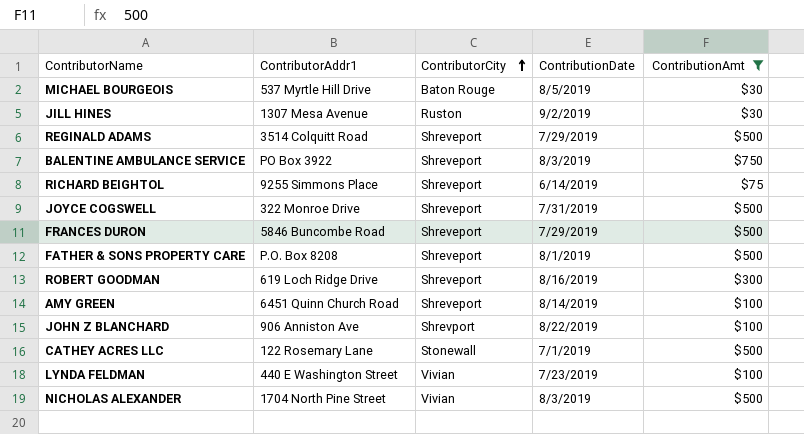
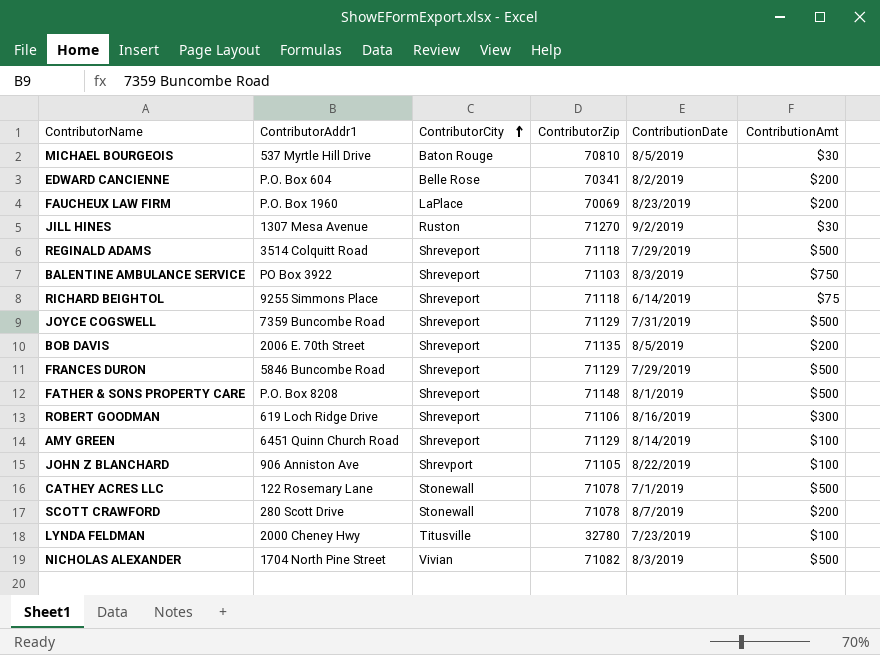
filter: ContributionAmt != $200 -> none
column ContributorZip | position: none -> 4
JOYCE COGSWELL | ContributorAddr1: 322 Monroe Drive -> 7359 Buncombe Road
LYNDA FELDMAN | ContributorAddr1: 440 E Washington Street -> 2000 Cheney Hwy
LYNDA FELDMAN | ContributorCity: Vivian -> Titusville

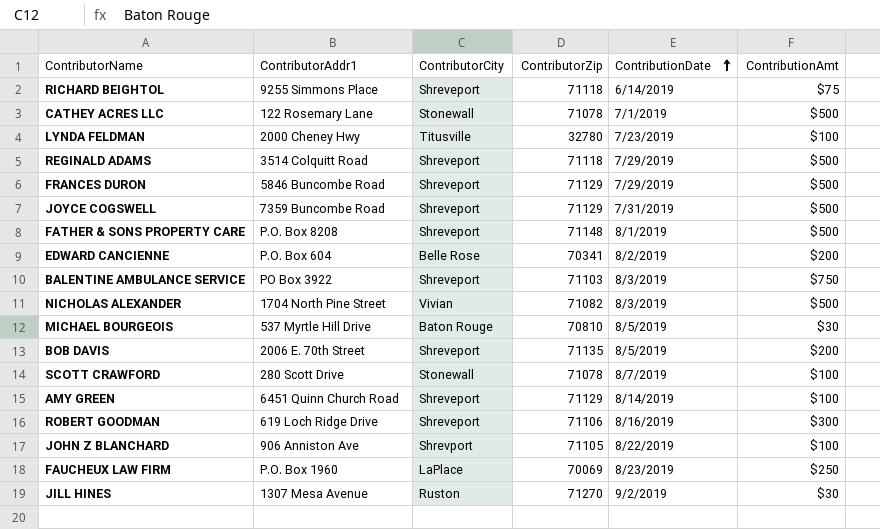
row order: ContributorCity ascending -> ContributionDate ascending
SCOTT CRAWFORD | ContributionAmt: $200 -> $100
FAUCHEUX LAW FIRM | ContributionAmt: $200 -> $250

